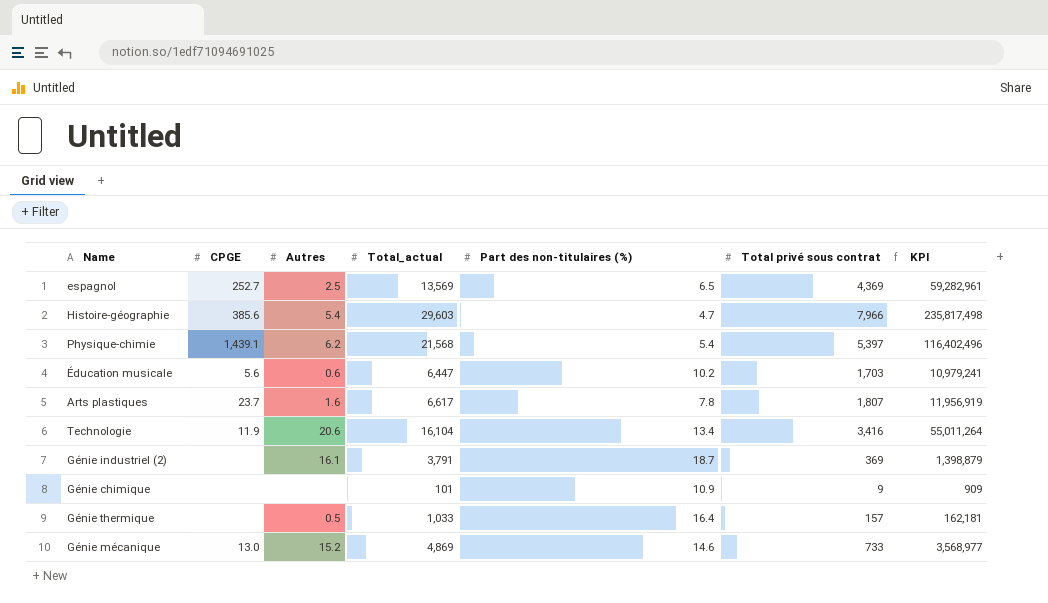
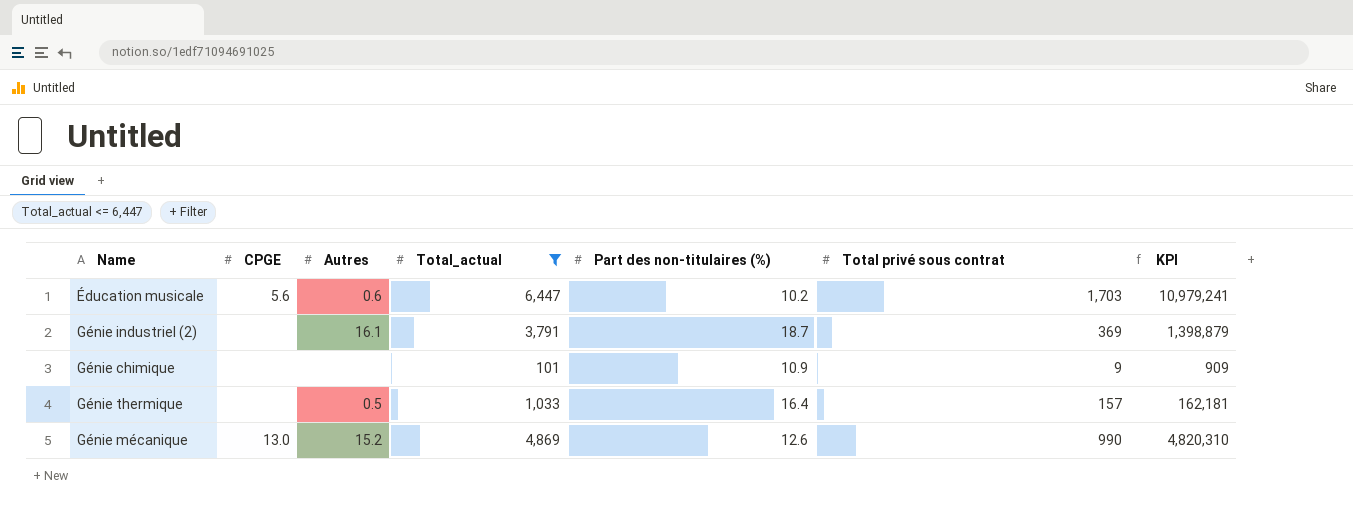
filter: none -> Total_actual <= 6,447
Génie mécanique | Part des non-titulaires (%): 14.6 -> 12.6
Génie mécanique | Total privé sous contrat: 733 -> 990
Génie mécanique | KPI: 3,568,977 -> 4,820,310

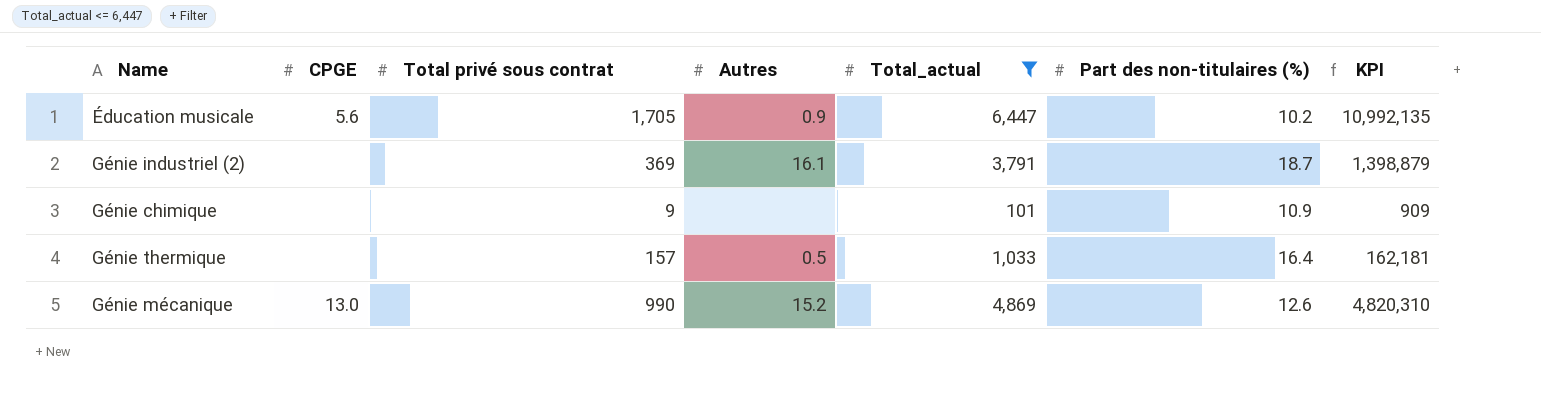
column Total privé sous contrat | position: 6 -> 3
Éducation musicale | Total privé sous contrat: 1,703 -> 1,705
Éducation musicale | Autres: 0.6 -> 0.9
Éducation musicale | KPI: 10,979,241 -> 10,992,135

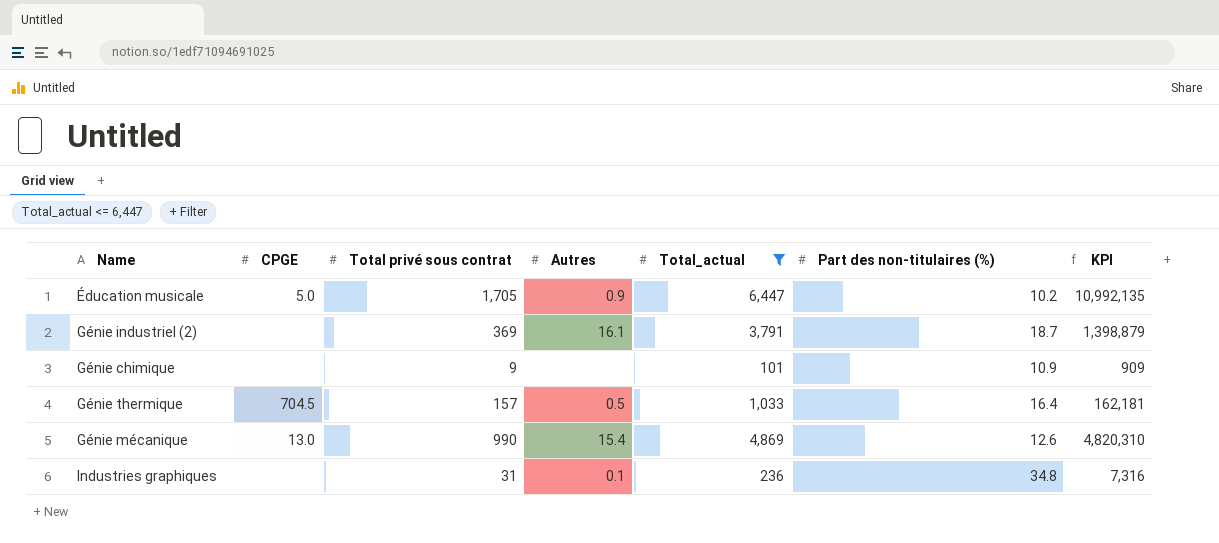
Éducation musicale | CPGE: 5.6 -> 5.0
Génie thermique | CPGE: none -> 704.5
Génie mécanique | Autres: 15.2 -> 15.4
row Industries graphiques: none -> none | 31 | 0.1 | 236 | 34.8 | 7,316

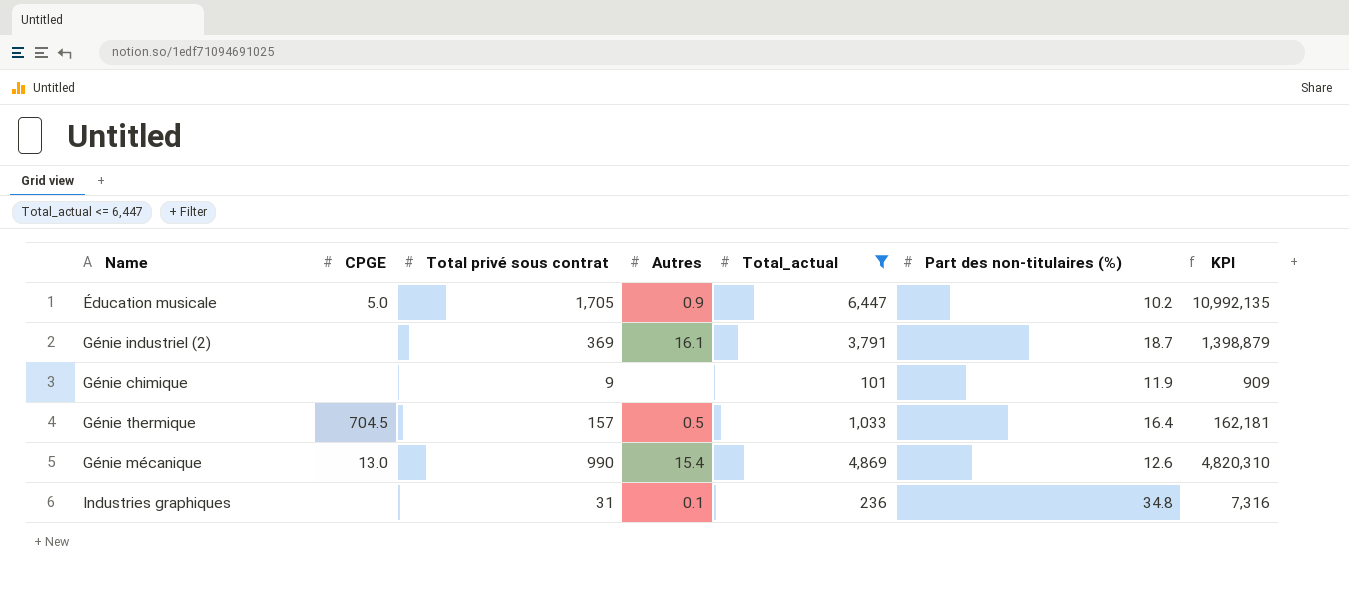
Génie chimique | Part des non-titulaires (%): 10.9 -> 11.9

